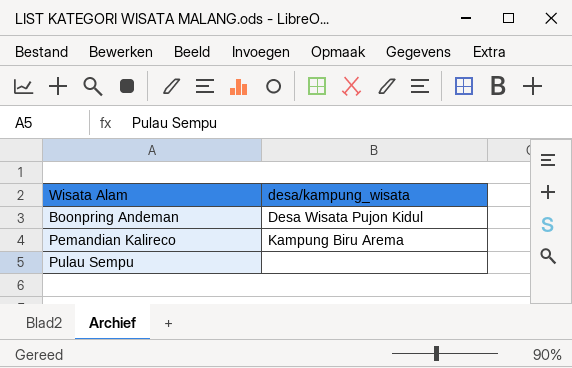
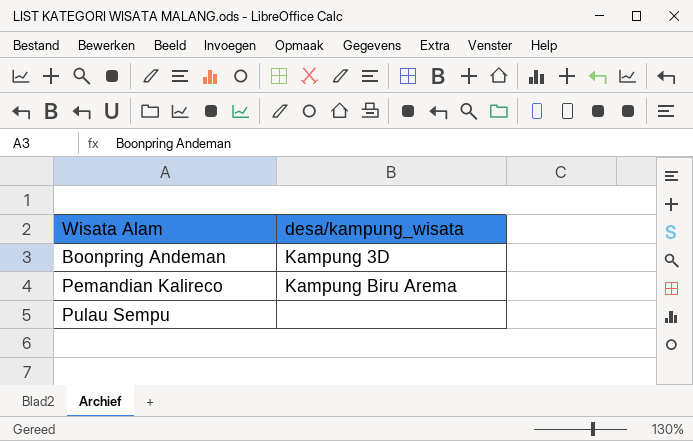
Boonpring Andeman | desa/kampung_wisata: Desa Wisata Pujon Kidul -> Kampung 3D

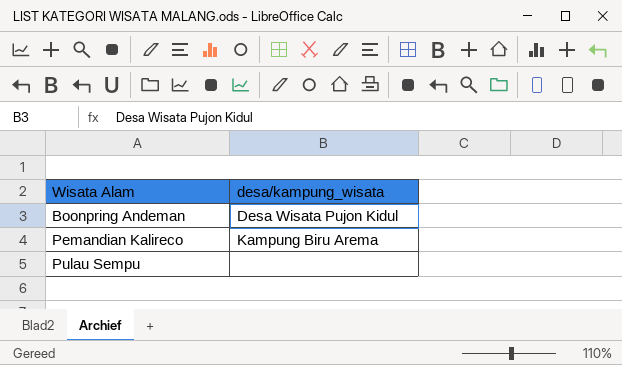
Boonpring Andeman | desa/kampung_wisata: Kampung 3D -> Desa Wisata Pujon Kidul

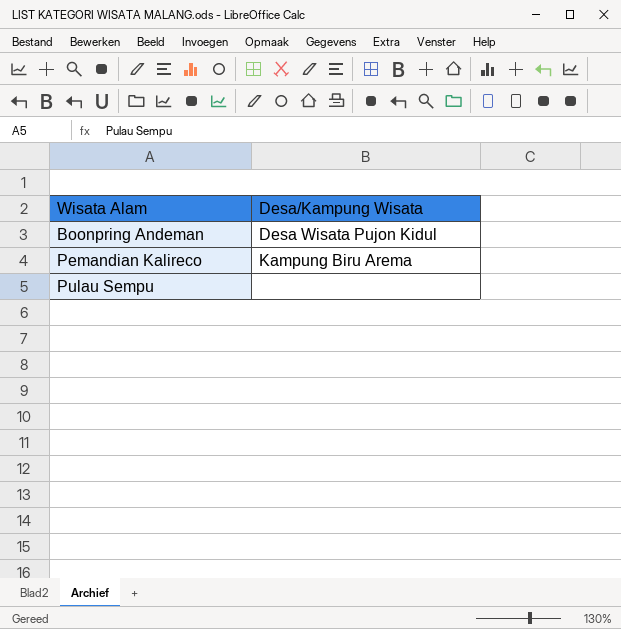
column name: desa/kampung_wisata -> Desa/Kampung Wisata

